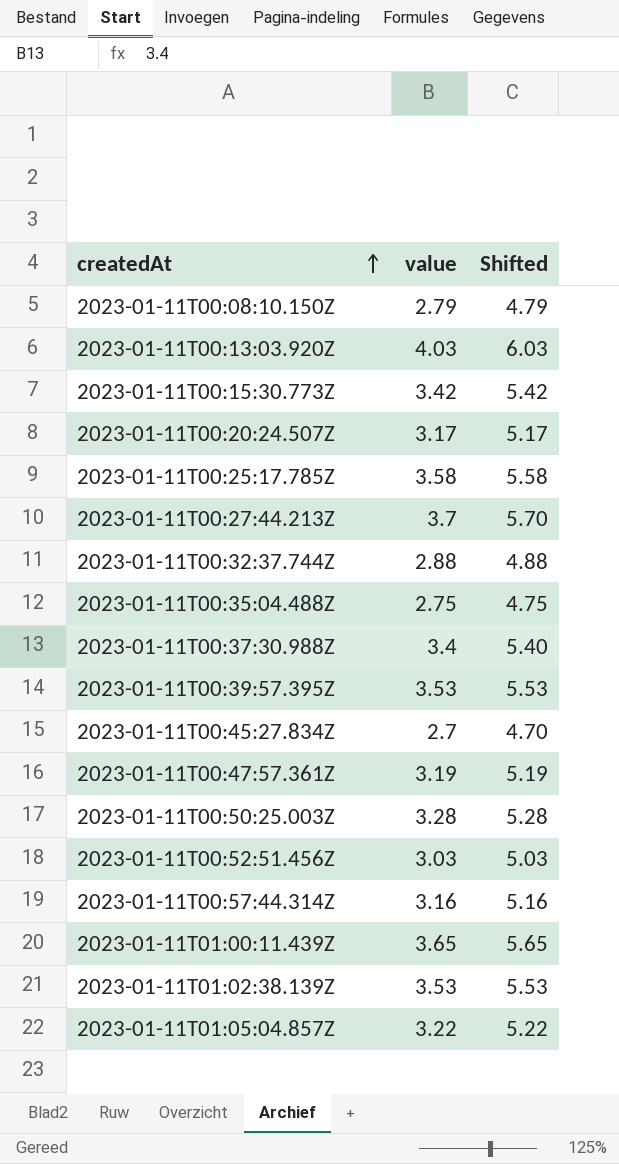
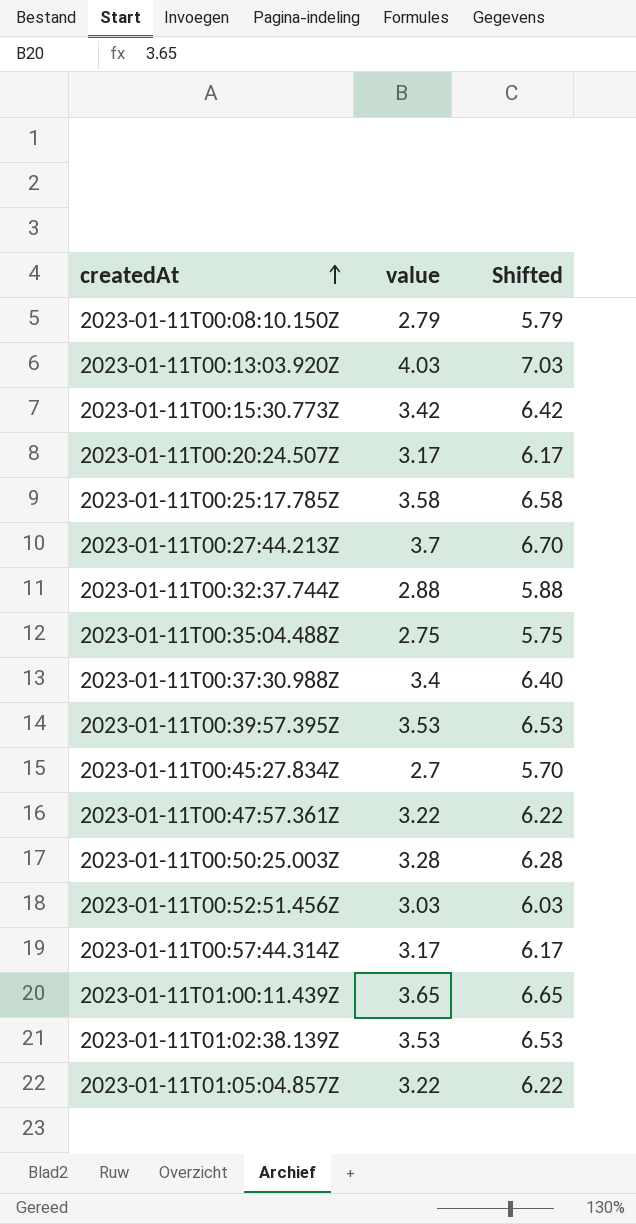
column Shifted | formula: [value] + 2 -> [value] + 3
2023-01-11T00:47:57.361Z | value: 3.19 -> 3.22
2023-01-11T00:57:44.314Z | value: 3.16 -> 3.17

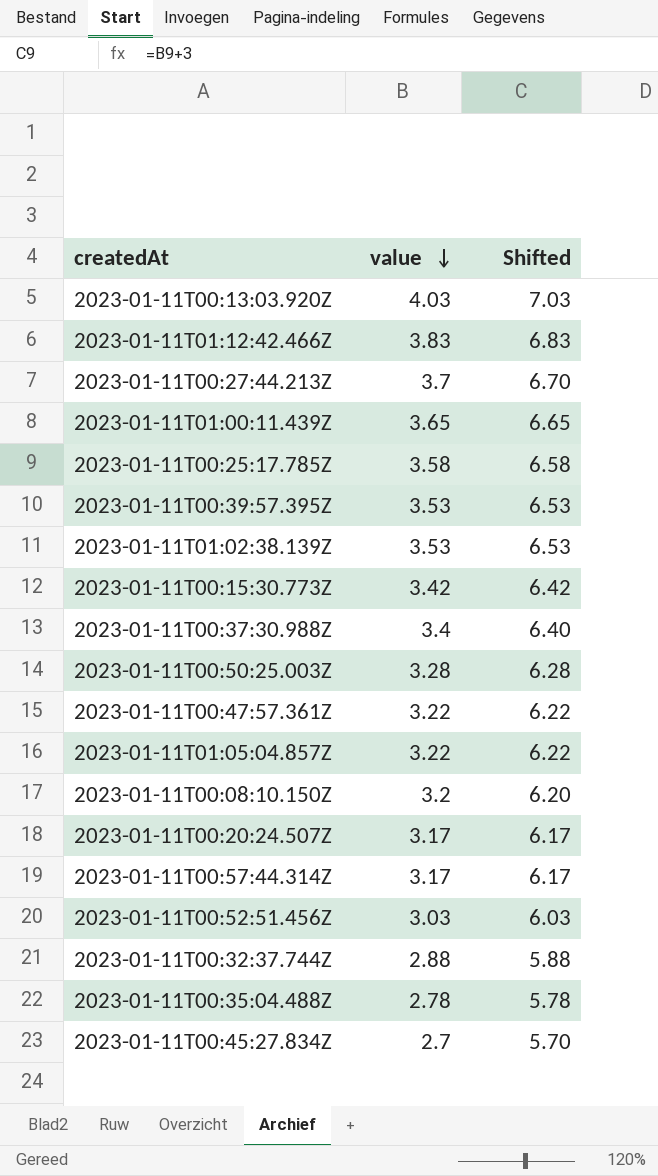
row order: createdAt ascending -> value descending
row 2023-01-11T01:12:42.466Z: none -> 3.83 | 6.83
2023-01-11T00:08:10.150Z | value: 2.79 -> 3.2
2023-01-11T00:08:10.150Z | Shifted: 5.79 -> 6.20
2023-01-11T00:35:04.488Z | value: 2.75 -> 2.78
2023-01-11T00:35:04.488Z | Shifted: 5.75 -> 5.78

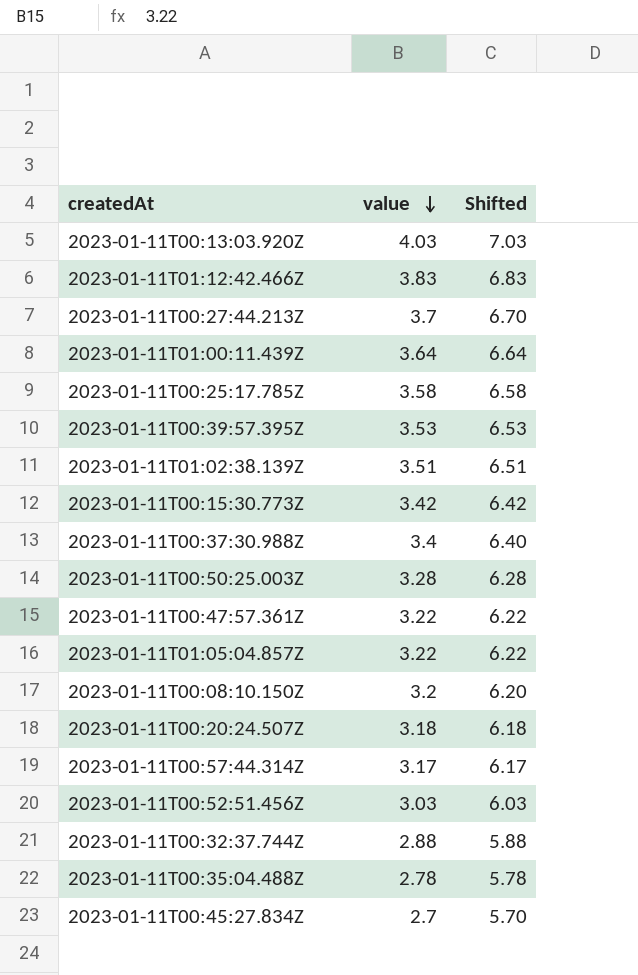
2023-01-11T01:00:11.439Z | value: 3.65 -> 3.64
2023-01-11T01:00:11.439Z | Shifted: 6.65 -> 6.64
2023-01-11T01:02:38.139Z | value: 3.53 -> 3.51
2023-01-11T01:02:38.139Z | Shifted: 6.53 -> 6.51
2023-01-11T00:20:24.507Z | value: 3.17 -> 3.18
2023-01-11T00:20:24.507Z | Shifted: 6.17 -> 6.18

